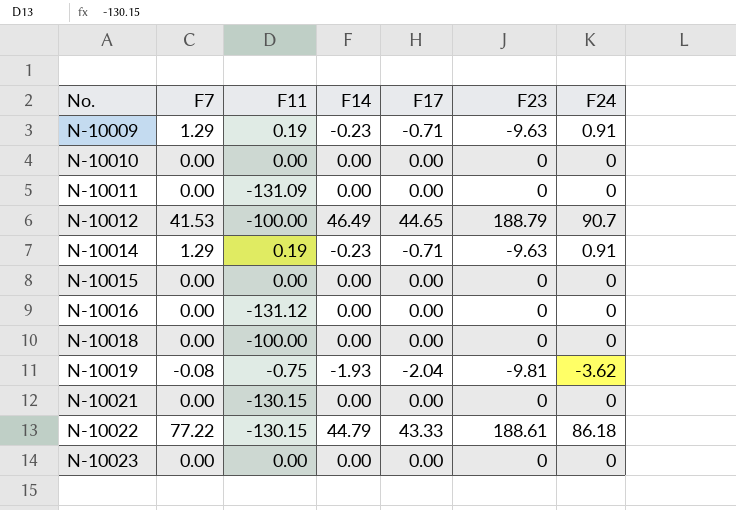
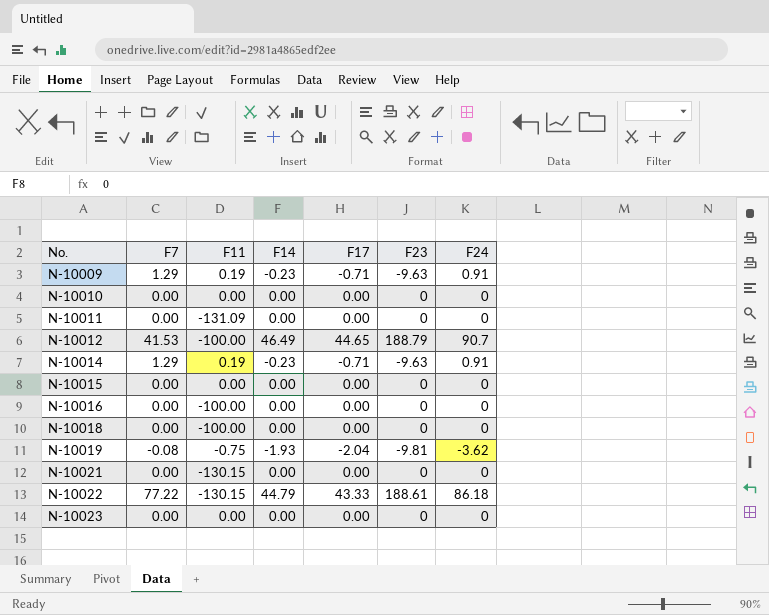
N-10016 | F11: -131.12 -> -100.00

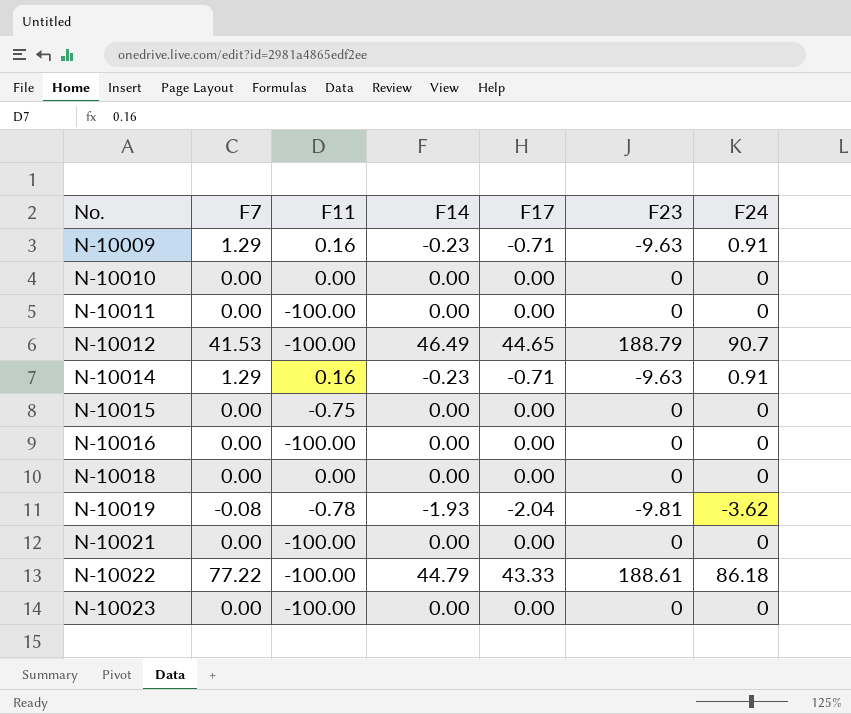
N-10009 | F11: 0.19 -> 0.16
N-10011 | F11: -131.09 -> -100.00
N-10014 | F11: 0.19 -> 0.16
N-10015 | F11: 0.00 -> -0.75
N-10018 | F11: -100.00 -> 0.00
N-10019 | F11: -0.75 -> -0.78
N-10021 | F11: -130.15 -> -100.00
N-10022 | F11: -130.15 -> -100.00
N-10023 | F11: 0.00 -> -100.00

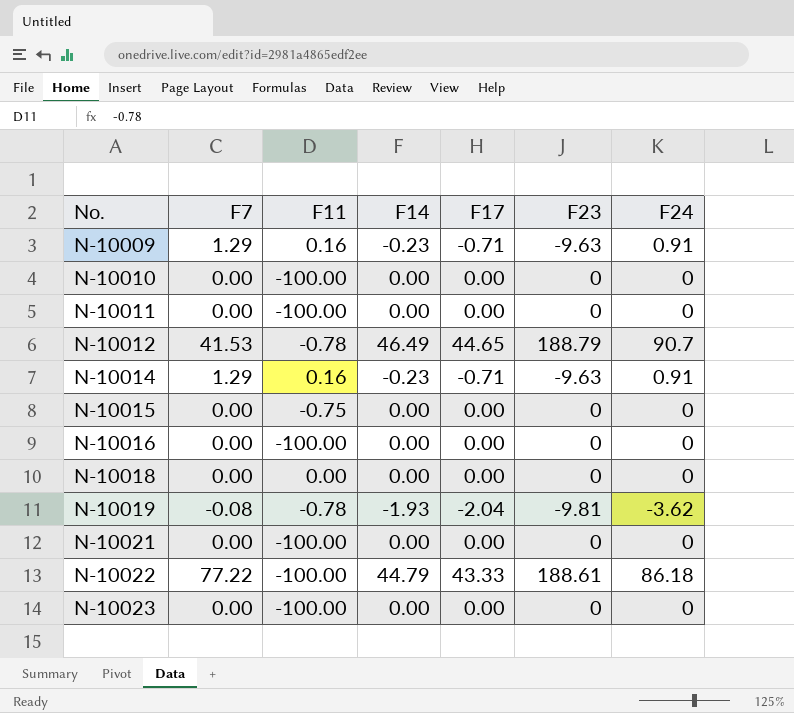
N-10010 | F11: 0.00 -> -100.00
N-10012 | F11: -100.00 -> -0.78

